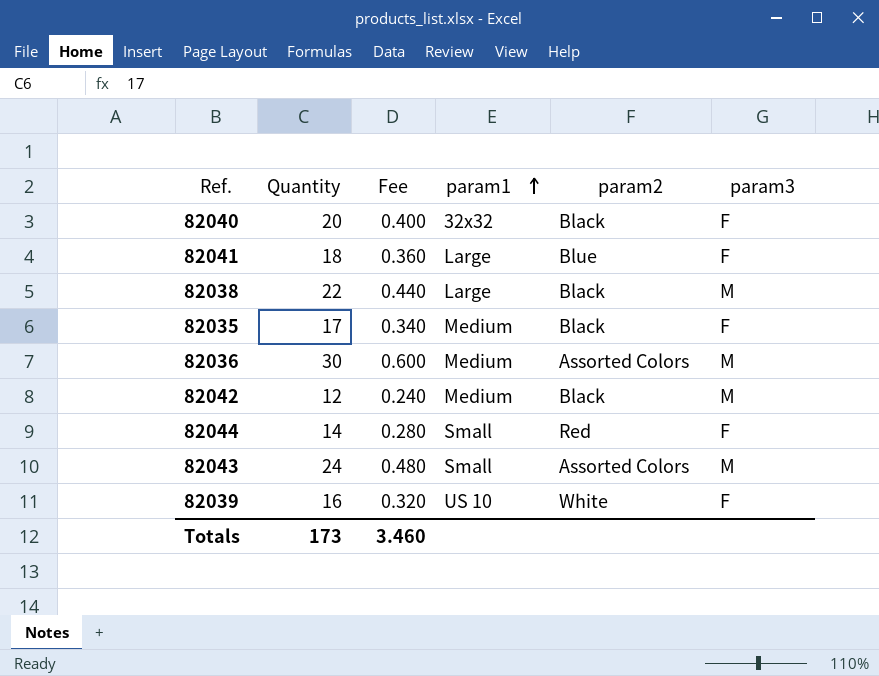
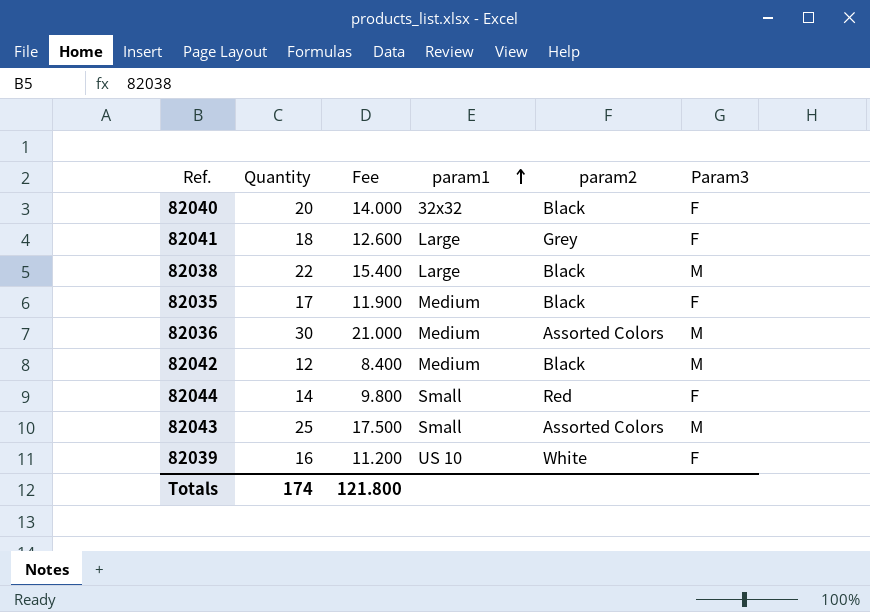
column Fee | formula: [Quantity] * 0.02 -> [Quantity] * 0.7
column name: param3 -> Param3
82041 | param2: Blue -> Grey
82043 | Quantity: 24 -> 25
Totals | Quantity: 173 -> 174
Totals | Fee: 3.460 -> 121.800

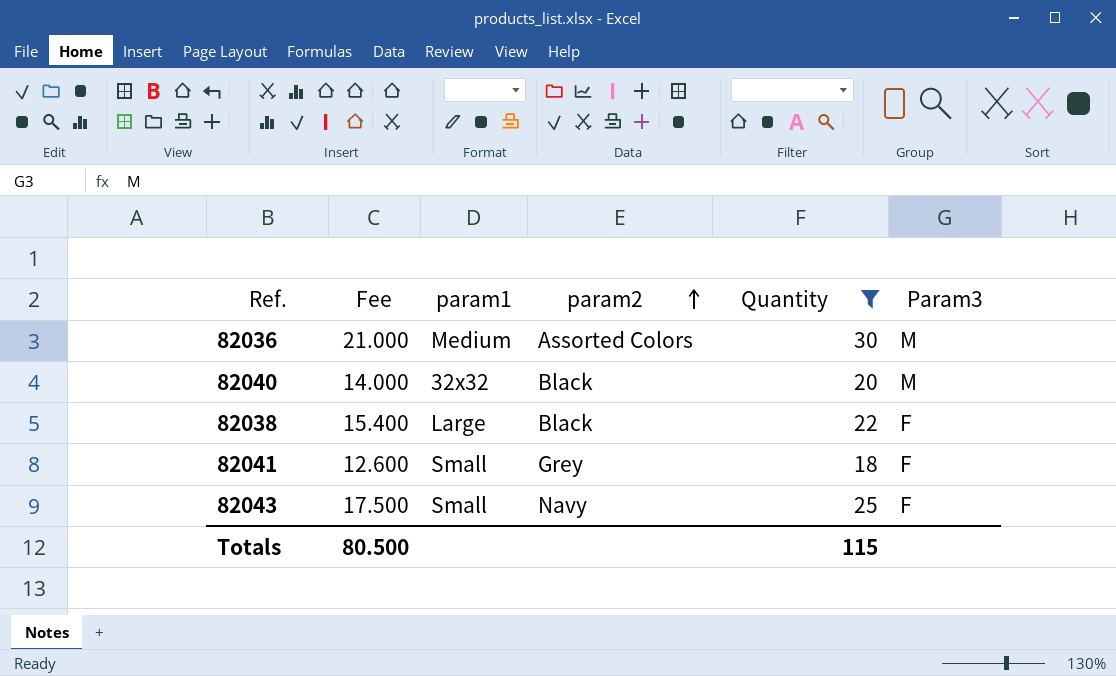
filter: none -> Quantity >= 18
row order: param1 ascending -> param2 ascending
column Quantity | position: 2 -> 5
82040 | Param3: F -> M
82038 | Param3: M -> F
82041 | param1: Large -> Small
82043 | param2: Assorted Colors -> Navy
82043 | Param3: M -> F
Totals | Fee: 121.800 -> 80.500
Totals | Quantity: 174 -> 115

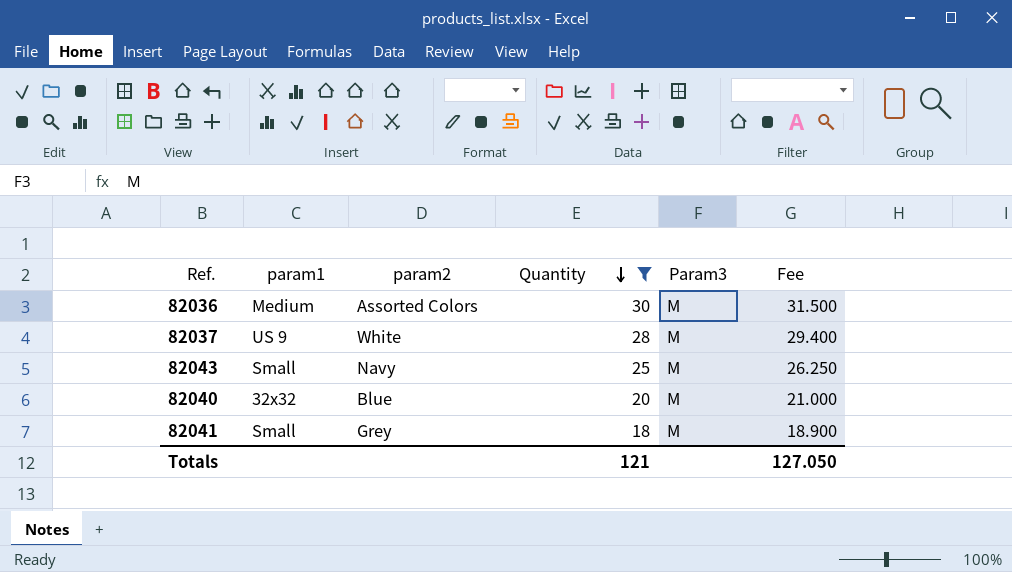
row order: param2 ascending -> Quantity descending
column Fee | formula: [Quantity] * 0.7 -> [Quantity] * 1.05
column Fee | position: 2 -> 6
row 82038: 15.400 | Large | Black | 22 | F -> none
row 82037: none -> US 9 | White | 28 | M | 29.400
82043 | Param3: F -> M
82040 | param2: Black -> Blue
82041 | Param3: F -> M
Totals | Quantity: 115 -> 121
Totals | Fee: 80.500 -> 127.050

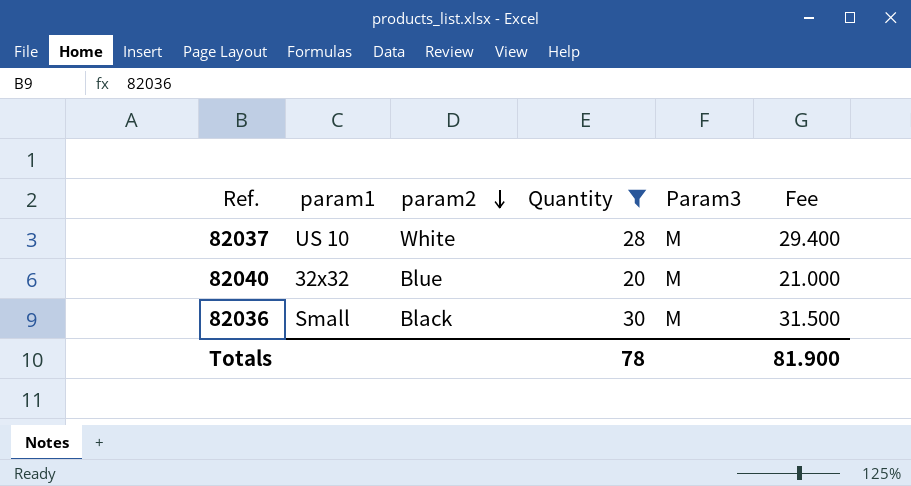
row order: Quantity descending -> param2 descending
row 82043: Small | Navy | 25 | M | 26.250 -> none
row 82041: Small | Grey | 18 | M | 18.900 -> none
82037 | param1: US 9 -> US 10
82036 | param1: Medium -> Small
82036 | param2: Assorted Colors -> Black
Totals | Quantity: 121 -> 78
Totals | Fee: 127.050 -> 81.900

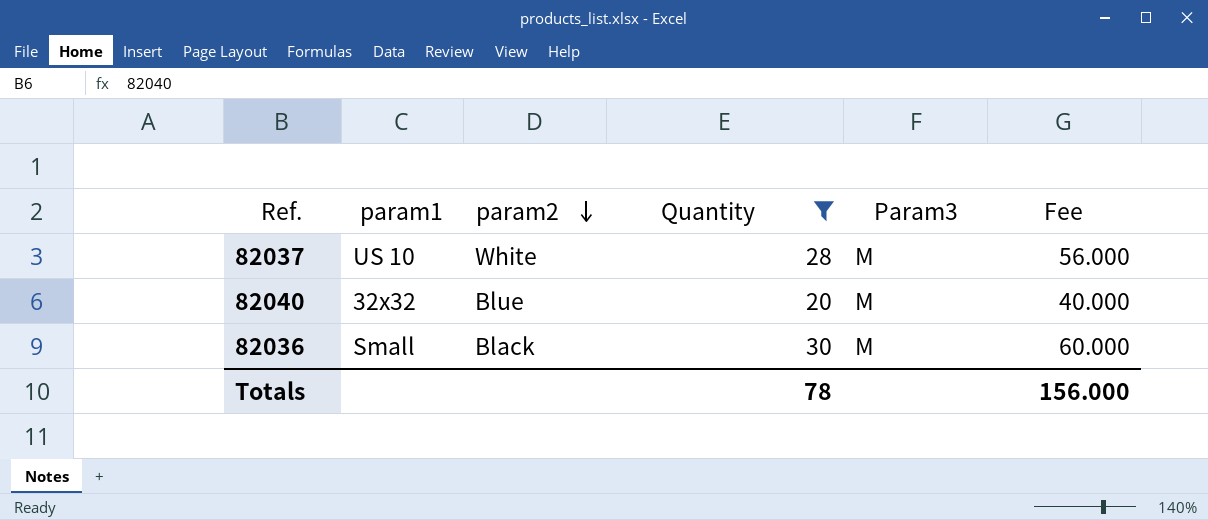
column Fee | formula: [Quantity] * 1.05 -> [Quantity] * 2
Totals | Fee: 81.900 -> 156.000

